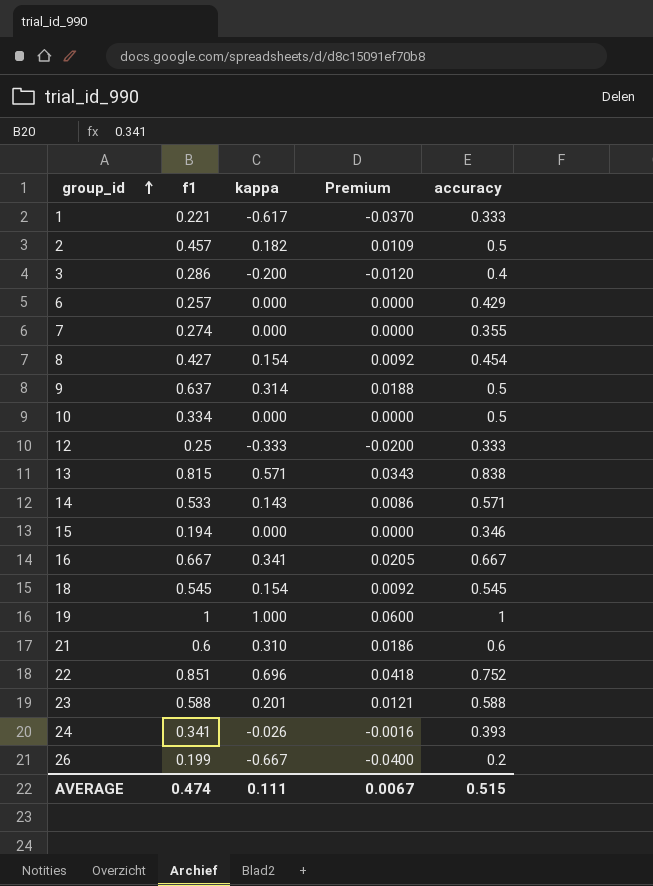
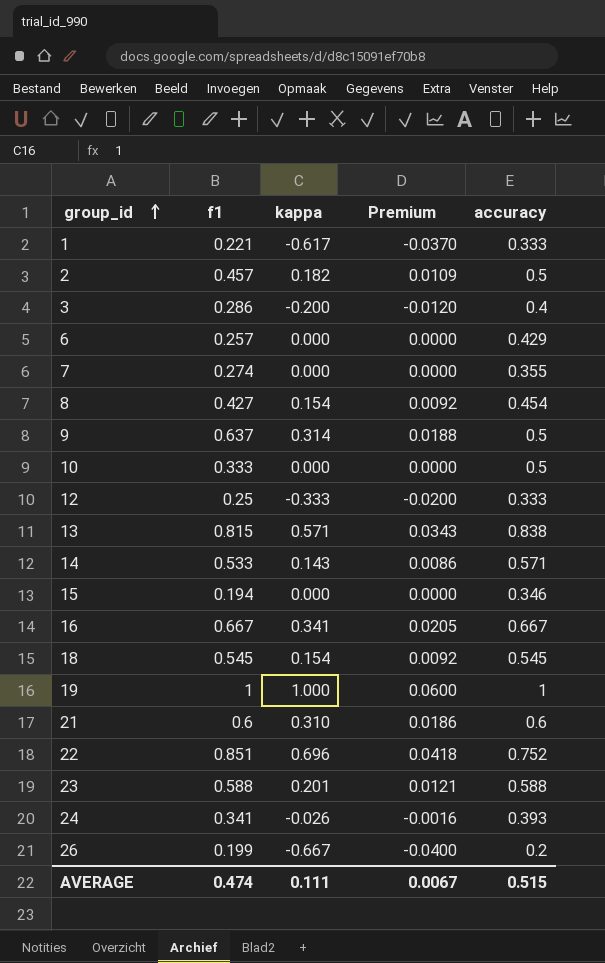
10 | f1: 0.334 -> 0.333

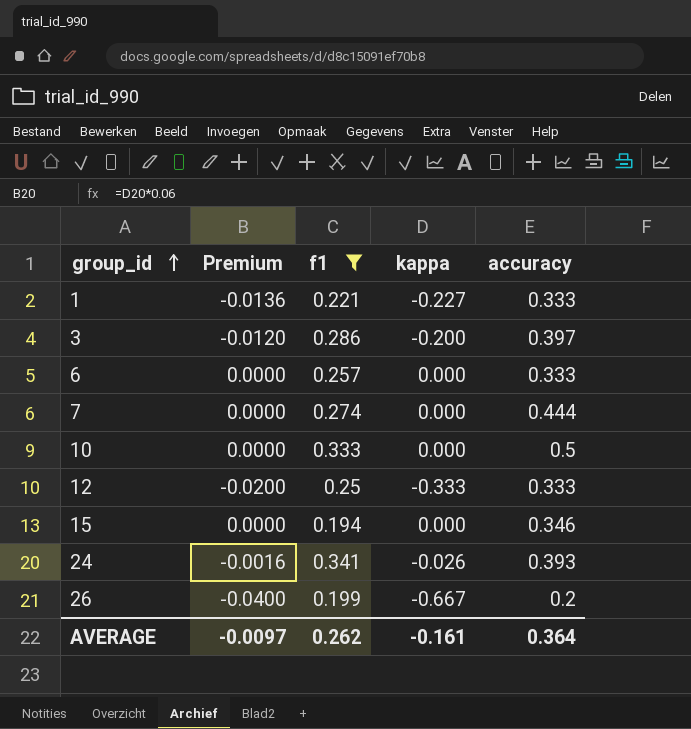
filter: none -> f1 <= 0.341
column Premium | position: 4 -> 2
1 | Premium: -0.0370 -> -0.0136
1 | kappa: -0.617 -> -0.227
3 | accuracy: 0.4 -> 0.397
6 | accuracy: 0.429 -> 0.333
7 | accuracy: 0.355 -> 0.444
AVERAGE | Premium: 0.0067 -> -0.0097
AVERAGE | f1: 0.474 -> 0.262
AVERAGE | kappa: 0.111 -> -0.161
AVERAGE | accuracy: 0.515 -> 0.364

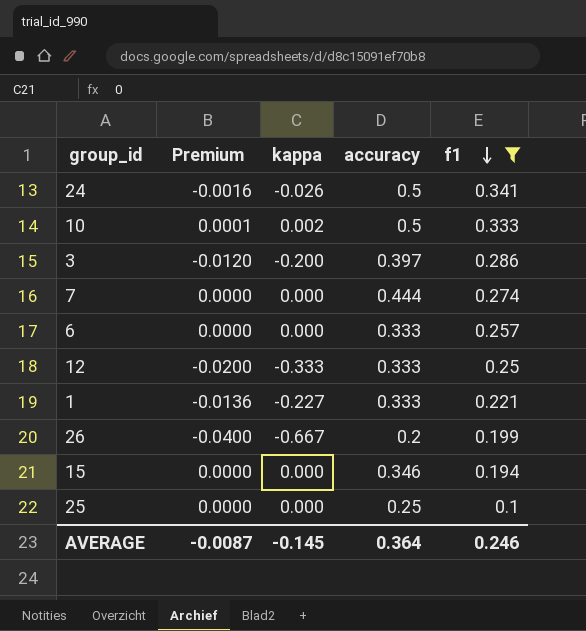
row order: group_id ascending -> f1 descending
column f1 | position: 3 -> 5
24 | accuracy: 0.393 -> 0.5
10 | Premium: 0.0000 -> 0.0001
10 | kappa: 0.000 -> 0.002
row 25: none -> 0.0000 | 0.000 | 0.25 | 0.1
AVERAGE | Premium: -0.0097 -> -0.0087
AVERAGE | kappa: -0.161 -> -0.145
AVERAGE | f1: 0.262 -> 0.246

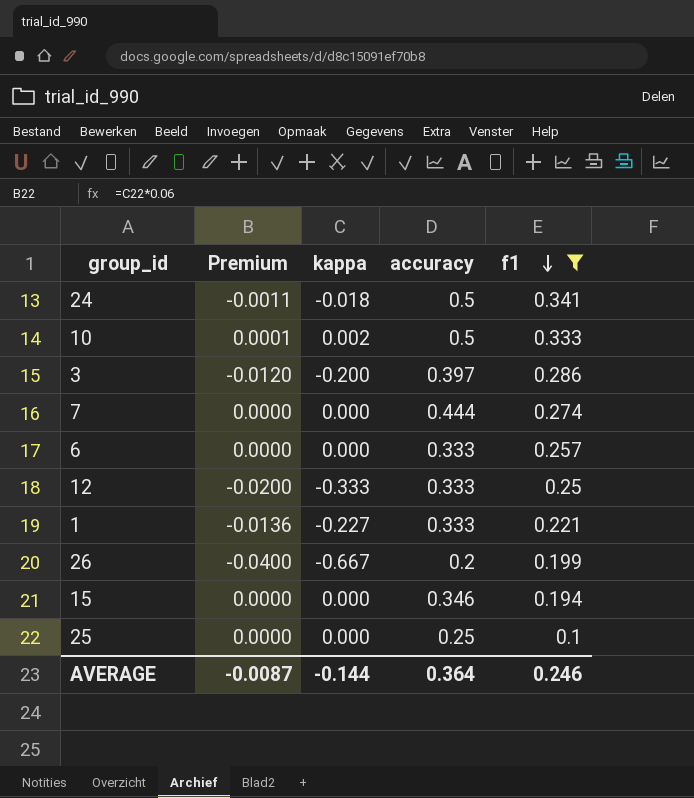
24 | Premium: -0.0016 -> -0.0011
24 | kappa: -0.026 -> -0.018
AVERAGE | kappa: -0.145 -> -0.144

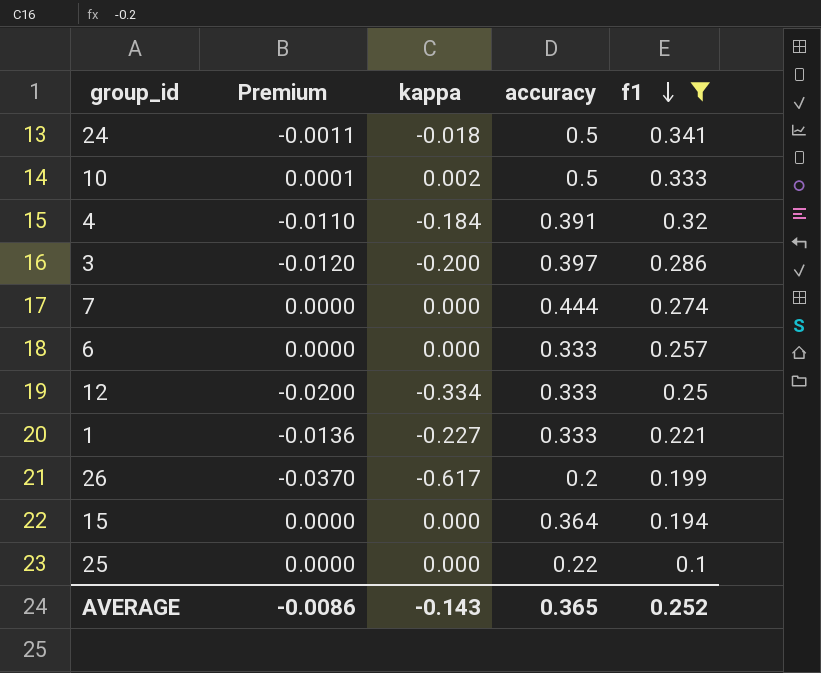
row 4: none -> -0.0110 | -0.184 | 0.391 | 0.32
12 | kappa: -0.333 -> -0.334
26 | Premium: -0.0400 -> -0.0370
26 | kappa: -0.667 -> -0.617
15 | accuracy: 0.346 -> 0.364
25 | accuracy: 0.25 -> 0.22
AVERAGE | Premium: -0.0087 -> -0.0086
AVERAGE | kappa: -0.144 -> -0.143
AVERAGE | accuracy: 0.364 -> 0.365
AVERAGE | f1: 0.246 -> 0.252

